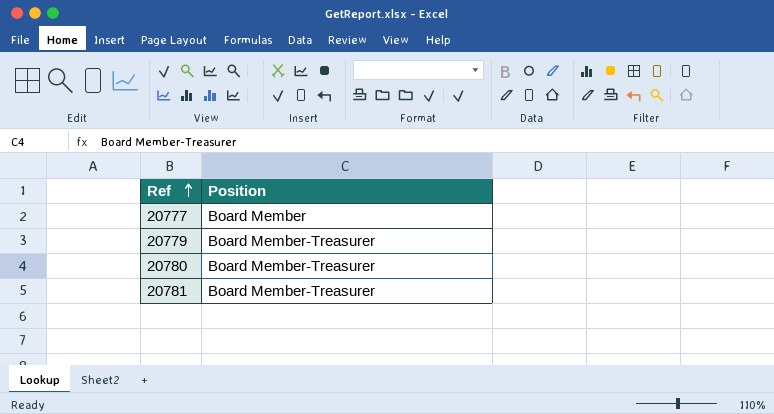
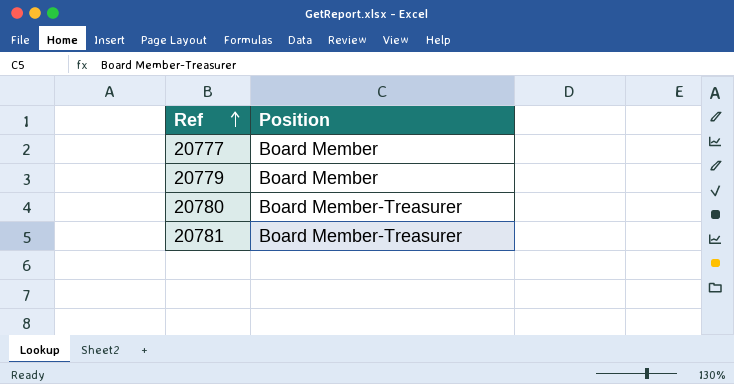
20779 | Position: Board Member-Treasurer -> Board Member

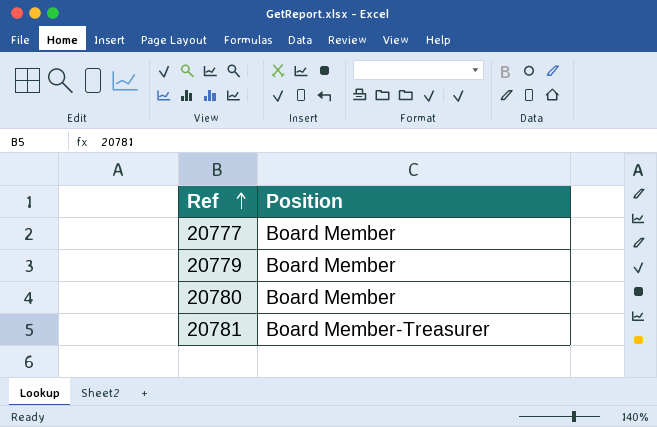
20780 | Position: Board Member-Treasurer -> Board Member

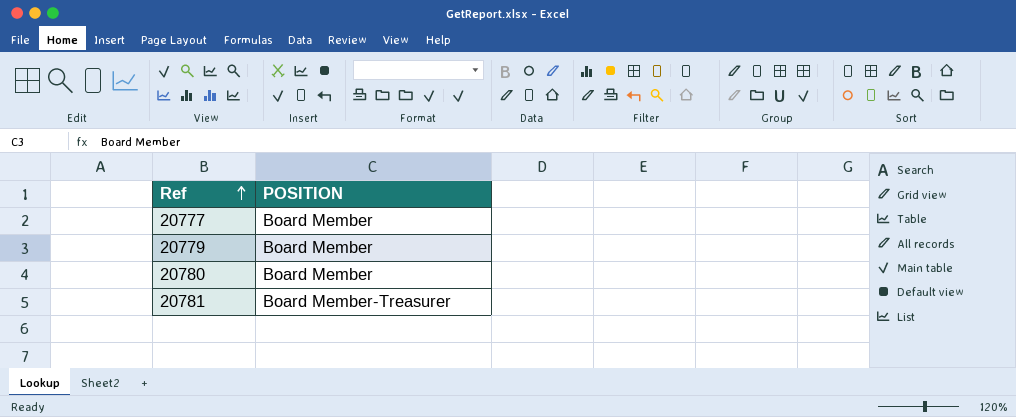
column name: Position -> POSITION

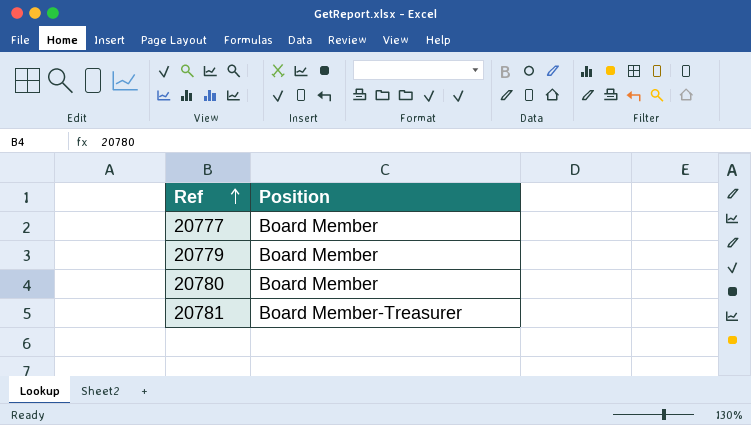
column name: POSITION -> Position

